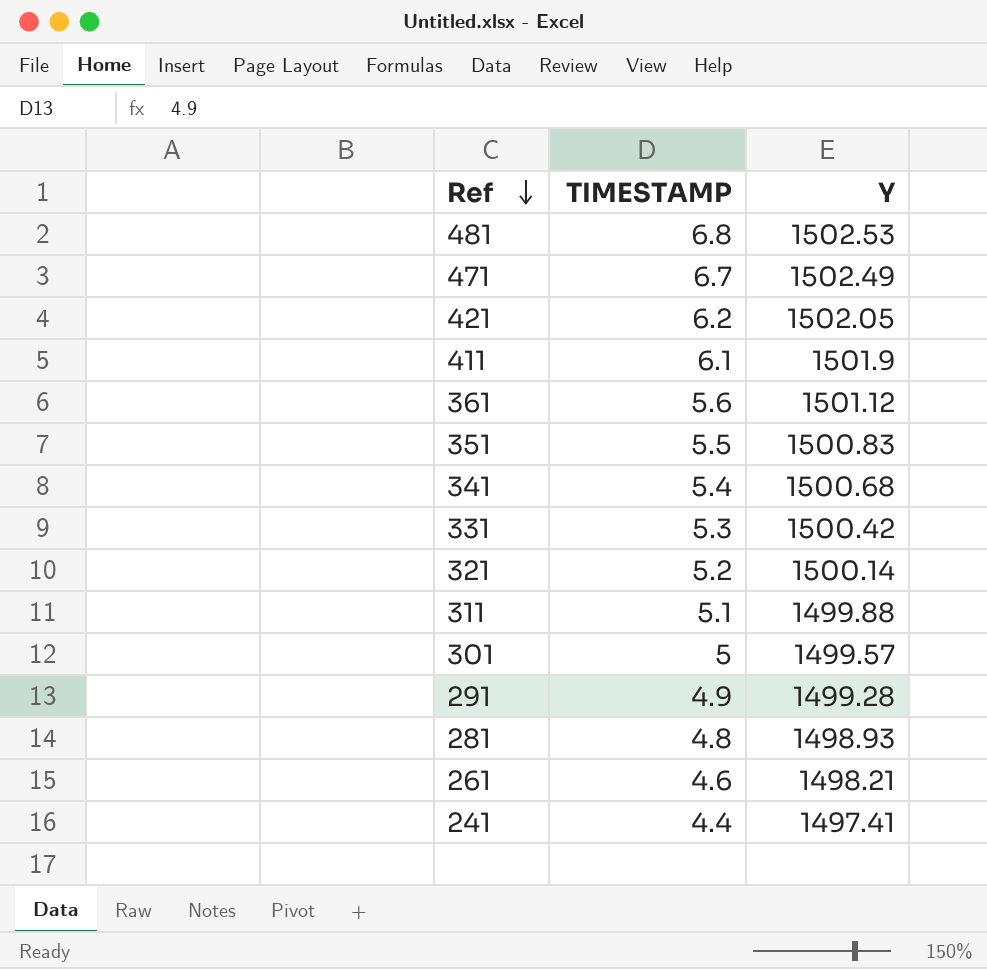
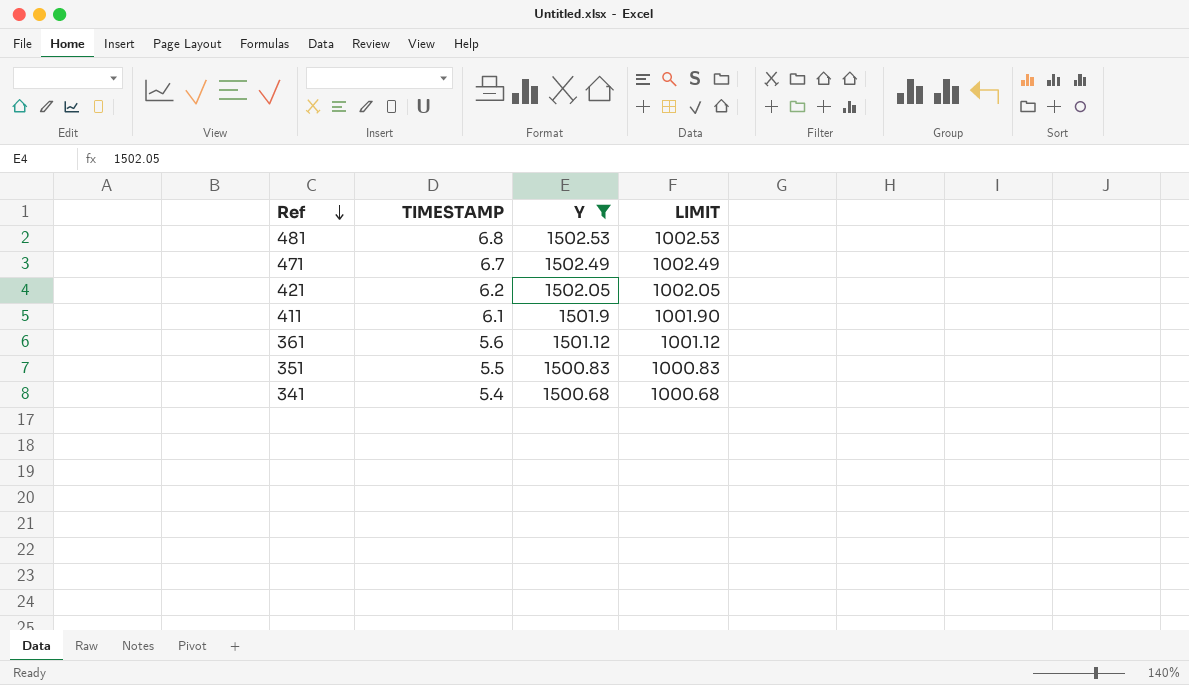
filter: none -> Y >= 1500.68
column LIMIT | formula: none -> [Y] - 500

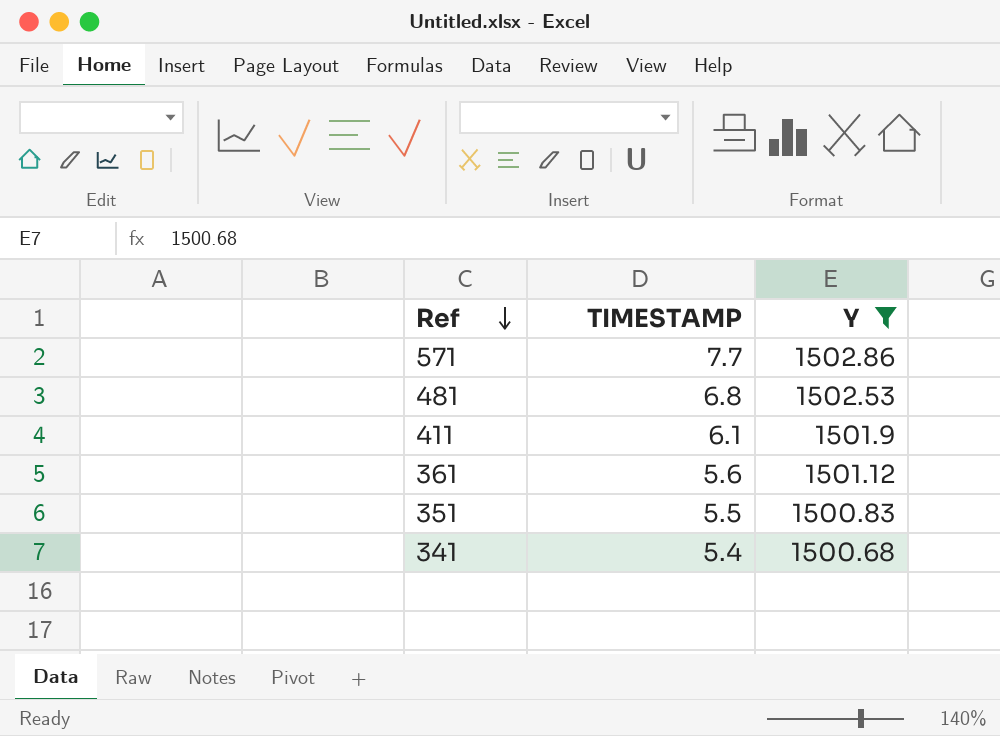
column LIMIT | formula: [Y] - 500 -> none
row 471: 6.7 | 1502.49 | 1002.49 -> none
row 421: 6.2 | 1502.05 | 1002.05 -> none
row 571: none -> 7.7 | 1502.86

